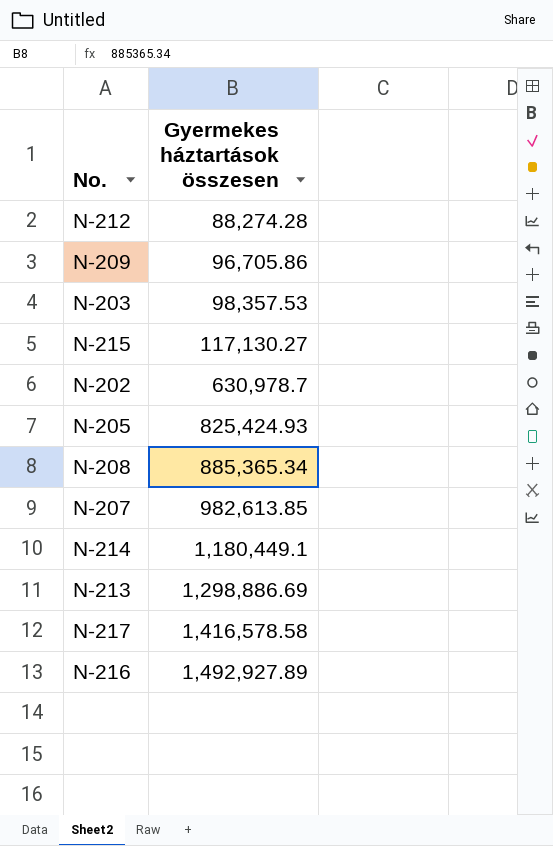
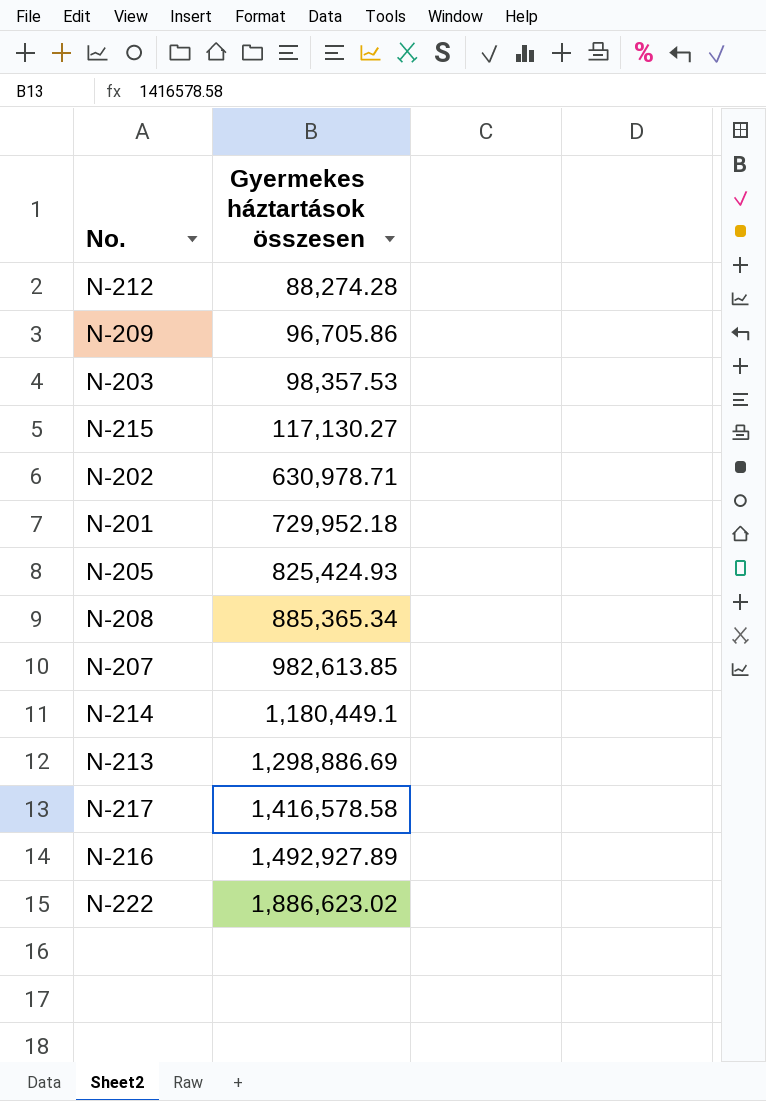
N-202 | Gyermekes háztartások összesen: 630,978.7 -> 630,978.71
row N-201: none -> 729,952.18
row N-222: none -> 1,886,623.02

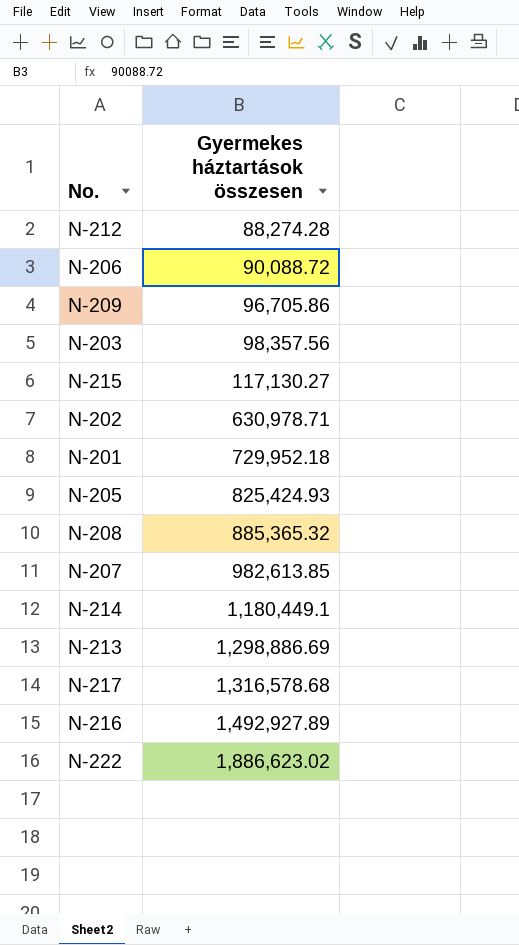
row N-206: none -> 90,088.72
N-203 | Gyermekes háztartások összesen: 98,357.53 -> 98,357.56
N-208 | Gyermekes háztartások összesen: 885,365.34 -> 885,365.32
N-217 | Gyermekes háztartások összesen: 1,416,578.58 -> 1,316,578.68

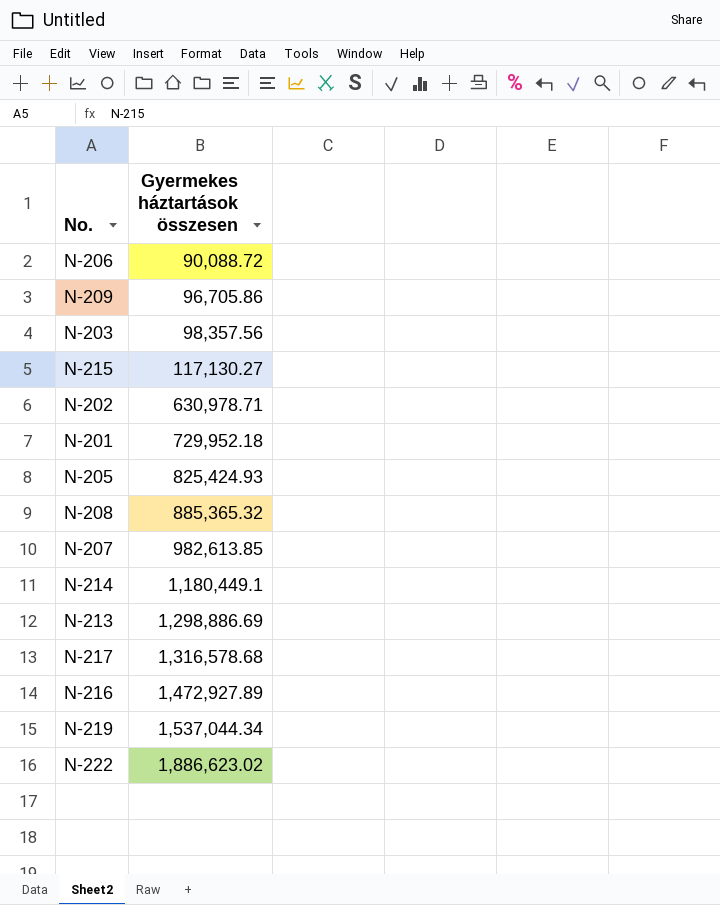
row N-212: 88,274.28 -> none
N-216 | Gyermekes háztartások összesen: 1,492,927.89 -> 1,472,927.89
row N-219: none -> 1,537,044.34

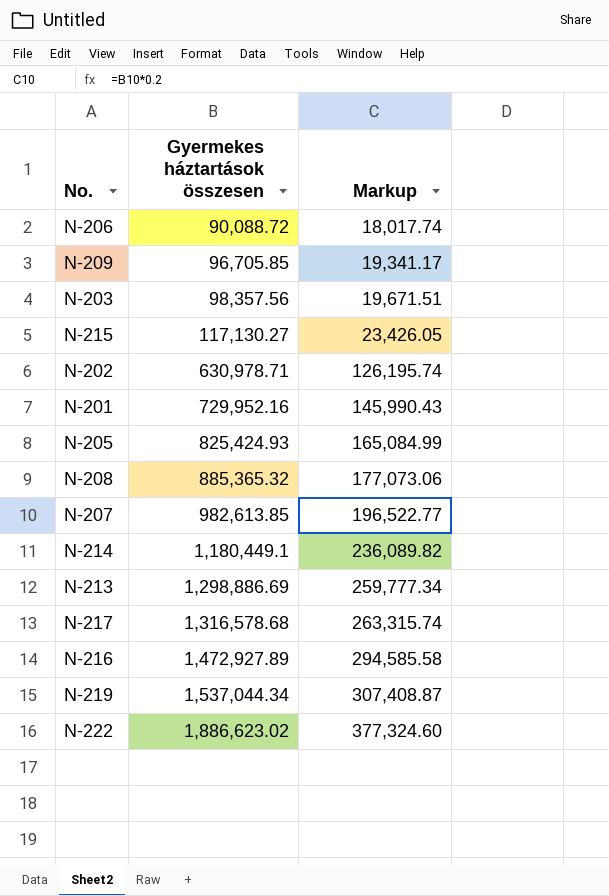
column Markup | formula: none -> [Gyermekes háztartások összesen] * 0.2
N-209 | Gyermekes háztartások összesen: 96,705.86 -> 96,705.85
N-201 | Gyermekes háztartások összesen: 729,952.18 -> 729,952.16

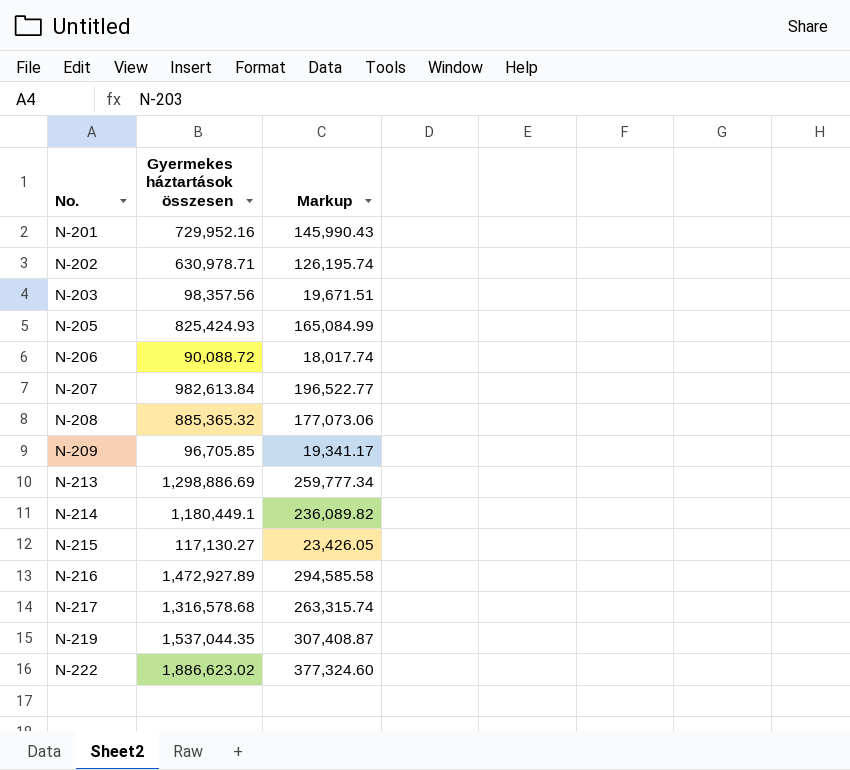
row order: Gyermekes háztartások összesen ascending -> No. ascending
N-207 | Gyermekes háztartások összesen: 982,613.85 -> 982,613.84
N-219 | Gyermekes háztartások összesen: 1,537,044.34 -> 1,537,044.35

